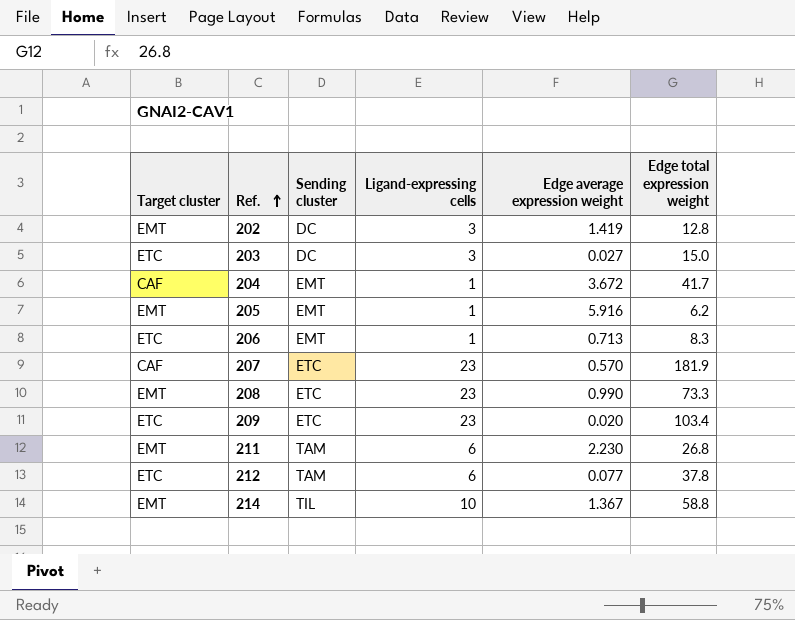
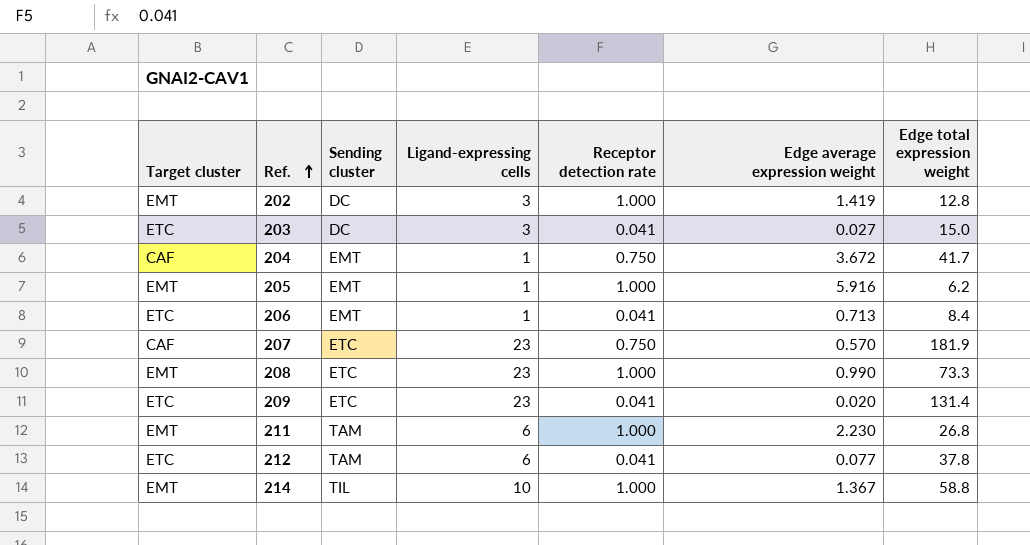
column Receptor detection rate | position: none -> 5
206 | Edge total expression weight: 8.3 -> 8.4
209 | Edge total expression weight: 103.4 -> 131.4

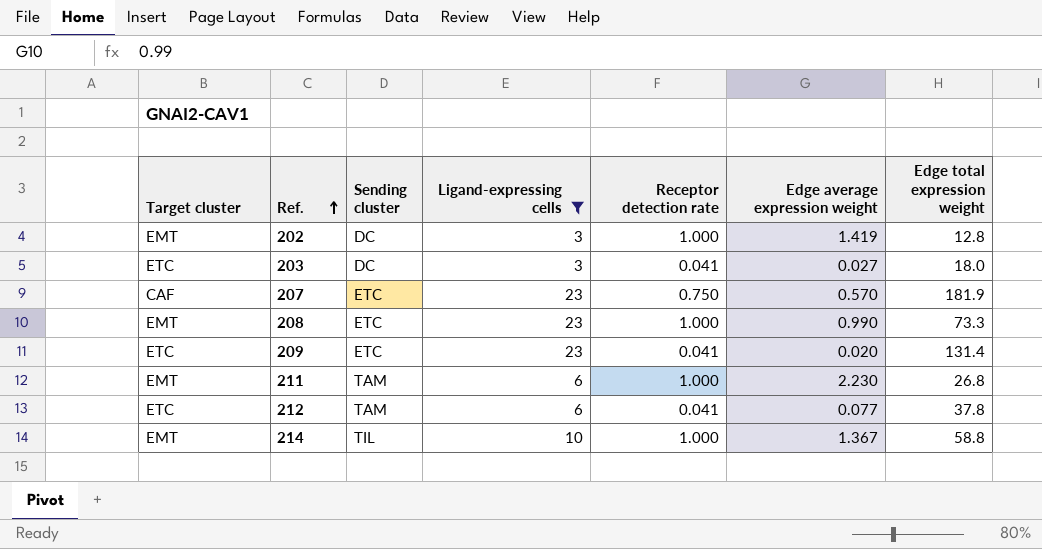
filter: none -> Ligand-expressing cells != 1
203 | Edge total expression weight: 15.0 -> 18.0

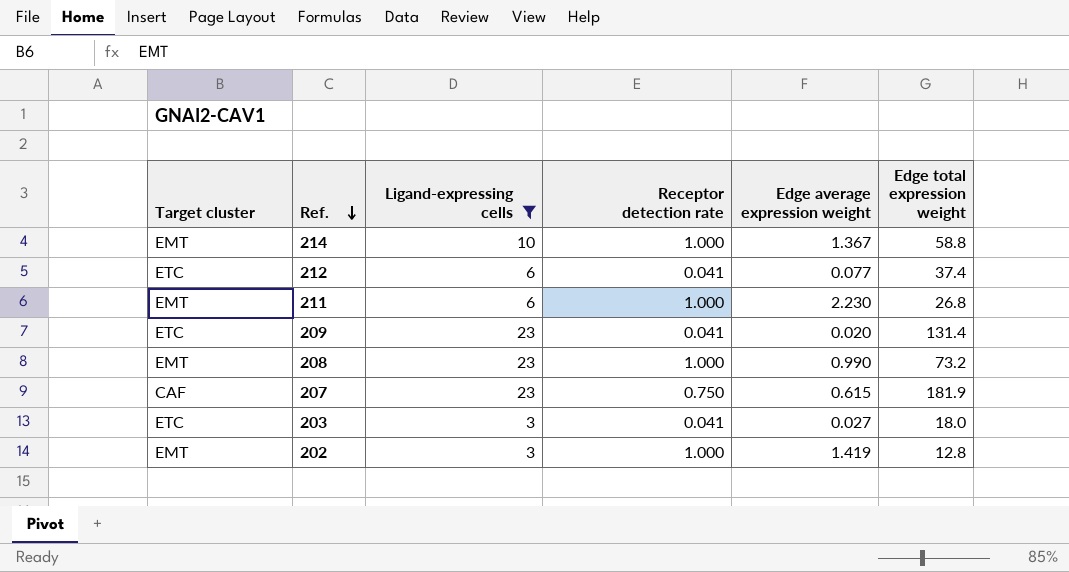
row order: Ref. ascending -> Ref. descending
column Sending cluster | position: 3 -> none
212 | Edge total expression weight: 37.8 -> 37.4
208 | Edge total expression weight: 73.3 -> 73.2
207 | Edge average expression weight: 0.570 -> 0.615

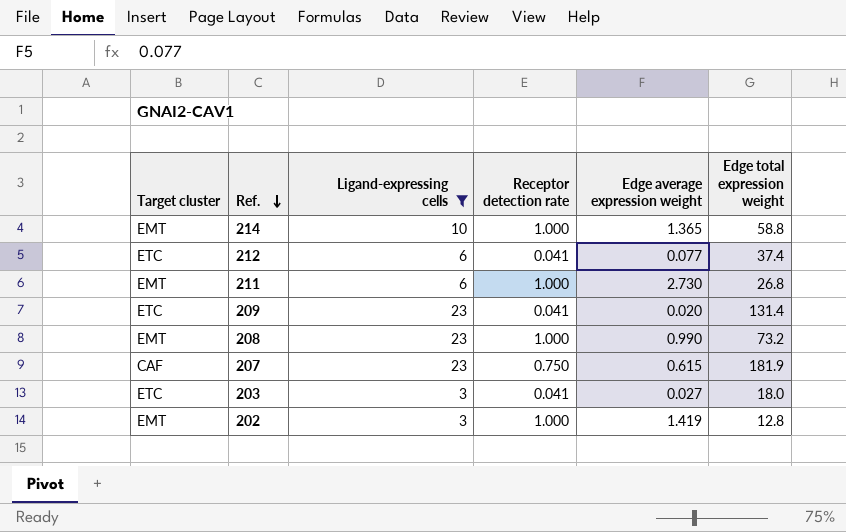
214 | Edge average expression weight: 1.367 -> 1.365
211 | Edge average expression weight: 2.230 -> 2.730

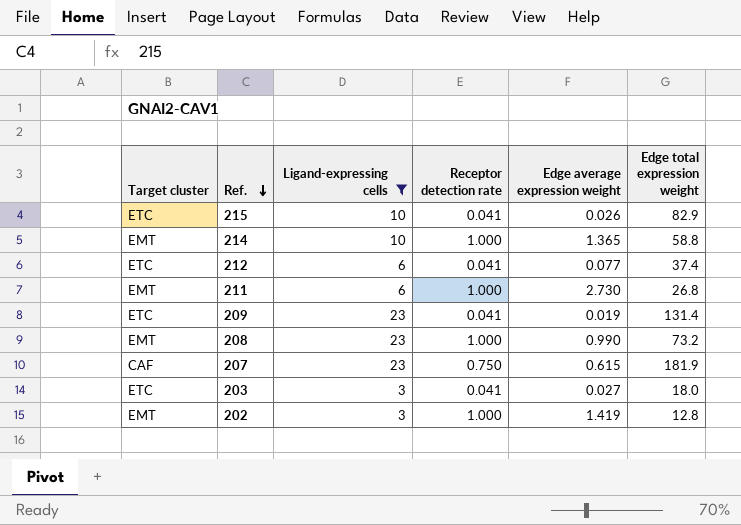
row 215: none -> ETC | 10 | 0.041 | 0.026 | 82.9
209 | Edge average expression weight: 0.020 -> 0.019

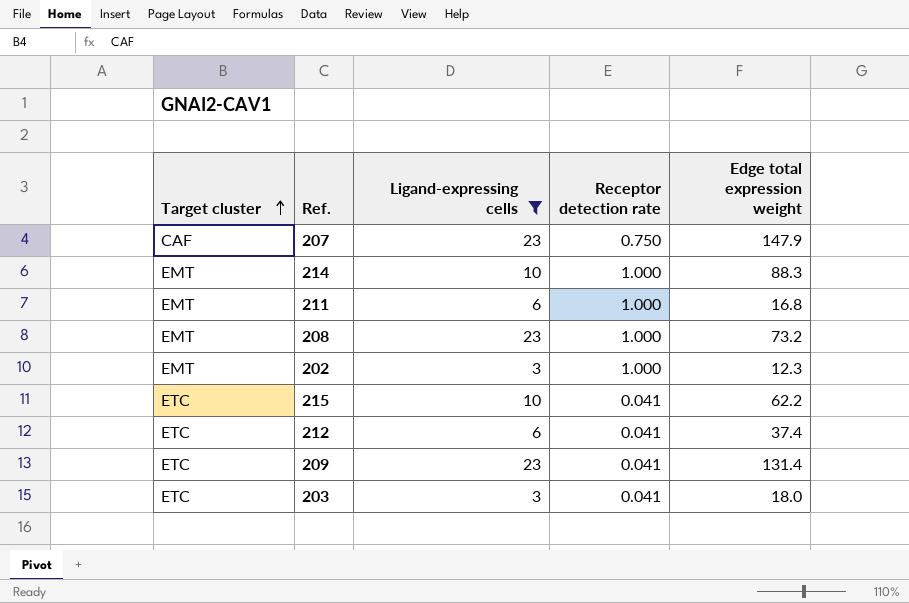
row order: Ref. descending -> Target cluster ascending
column Edge average expression weight | position: 5 -> none
207 | Edge total expression weight: 181.9 -> 147.9
214 | Edge total expression weight: 58.8 -> 88.3
211 | Edge total expression weight: 26.8 -> 16.8
202 | Edge total expression weight: 12.8 -> 12.3
215 | Edge total expression weight: 82.9 -> 62.2

